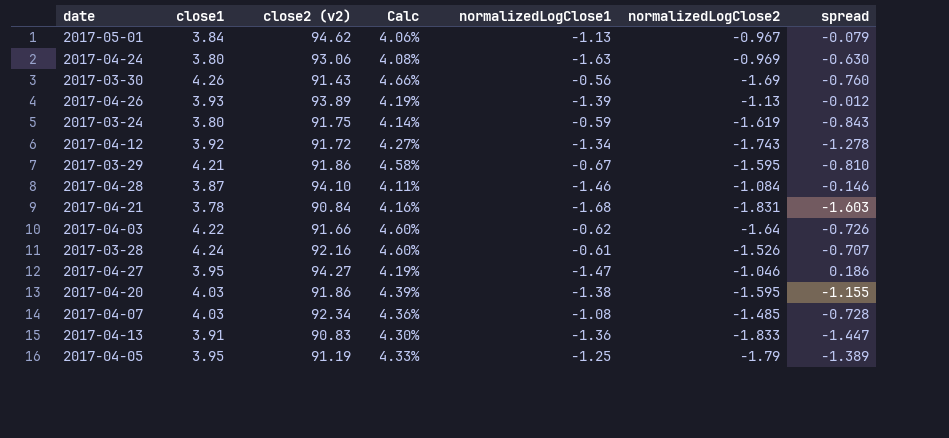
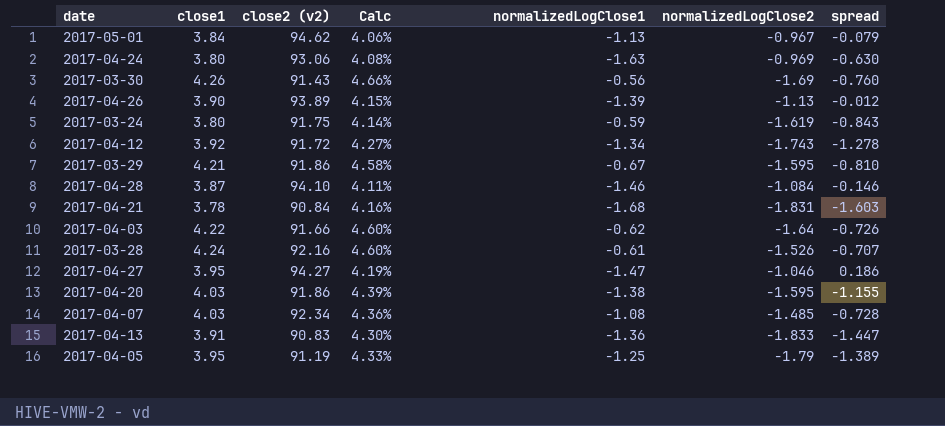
2017-04-26 | close1: 3.93 -> 3.90
2017-04-26 | Calc: 4.19% -> 4.15%

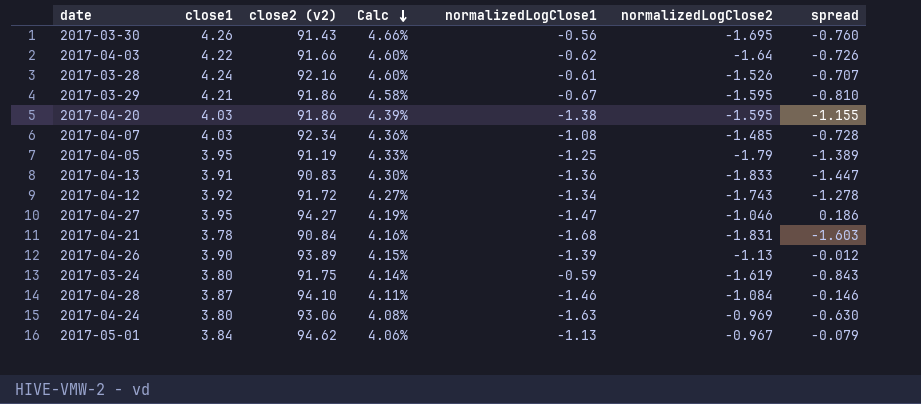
row order: none -> Calc descending
2017-03-30 | normalizedLogClose2: -1.69 -> -1.695

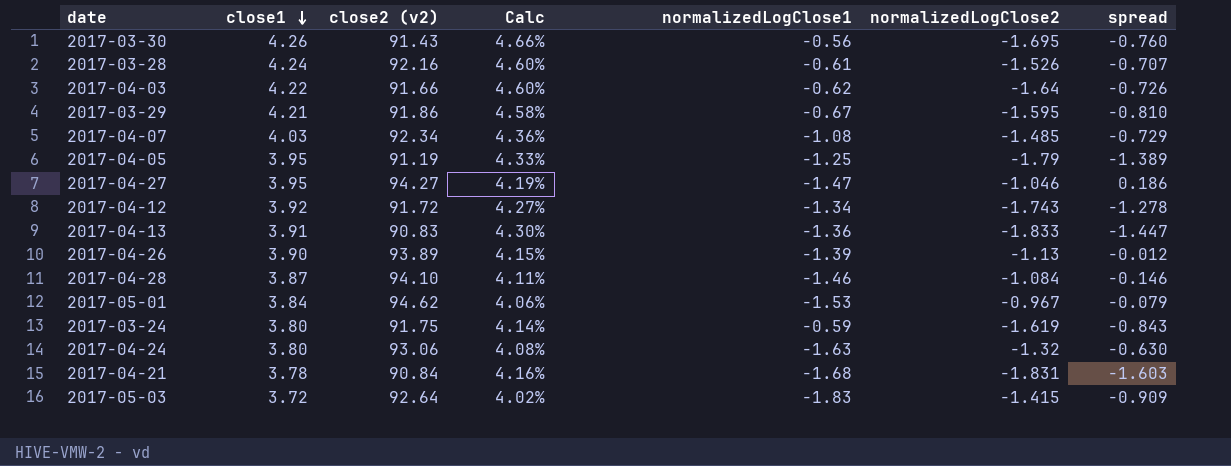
row order: Calc descending -> close1 descending
row 2017-04-20: 4.03 | 91.86 | 4.39% | -1.38 | -1.595 | -1.155 -> none
2017-04-07 | spread: -0.728 -> -0.729
2017-05-01 | normalizedLogClose1: -1.13 -> -1.53
2017-04-24 | normalizedLogClose2: -0.969 -> -1.32
row 2017-05-03: none -> 3.72 | 92.64 | 4.02% | -1.83 | -1.415 | -0.909

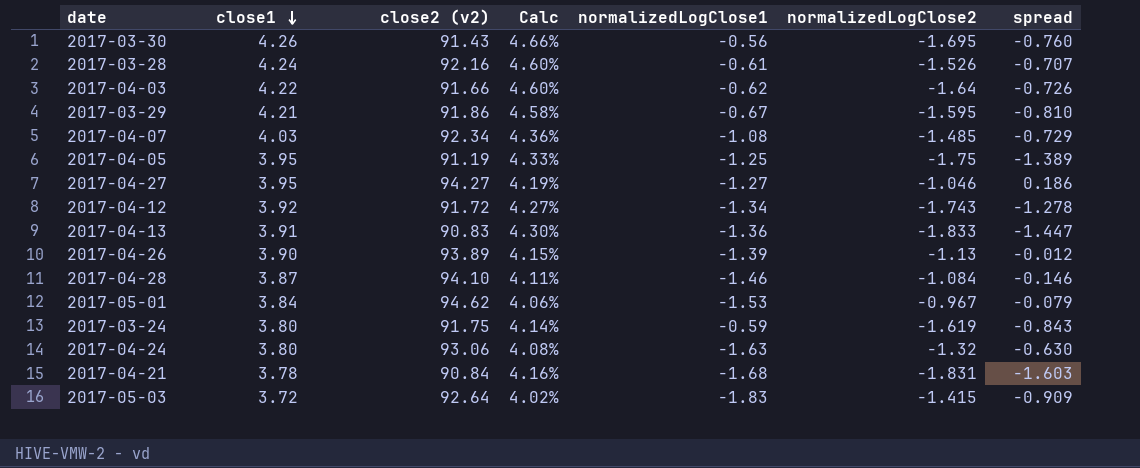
2017-04-05 | normalizedLogClose2: -1.79 -> -1.75
2017-04-27 | normalizedLogClose1: -1.47 -> -1.27

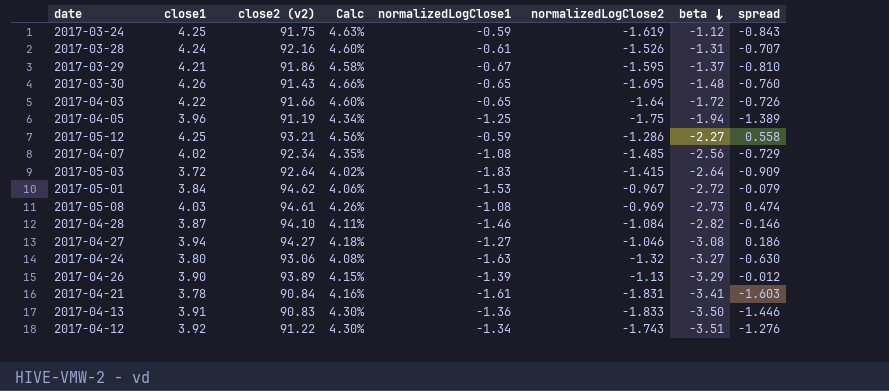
row order: close1 descending -> beta descending
column beta | position: none -> 7
2017-03-24 | close1: 3.80 -> 4.25
2017-03-24 | Calc: 4.14% -> 4.63%
2017-03-30 | normalizedLogClose1: -0.56 -> -0.65
2017-04-03 | normalizedLogClose1: -0.62 -> -0.65
2017-04-05 | close1: 3.95 -> 3.96
2017-04-05 | Calc: 4.33% -> 4.34%
row 2017-05-12: none -> 4.25 | 93.21 | 4.56% | -0.59 | -1.286 | -2.27 | 0.558
2017-04-07 | close1: 4.03 -> 4.02
2017-04-07 | Calc: 4.36% -> 4.35%
row 2017-05-08: none -> 4.03 | 94.61 | 4.26% | -1.08 | -0.969 | -2.73 | 0.474
2017-04-27 | close1: 3.95 -> 3.94
2017-04-27 | Calc: 4.19% -> 4.18%
2017-04-21 | normalizedLogClose1: -1.68 -> -1.61
2017-04-13 | spread: -1.447 -> -1.446
2017-04-12 | close2 (v2): 91.72 -> 91.22
2017-04-12 | Calc: 4.27% -> 4.30%
2017-04-12 | spread: -1.278 -> -1.276

